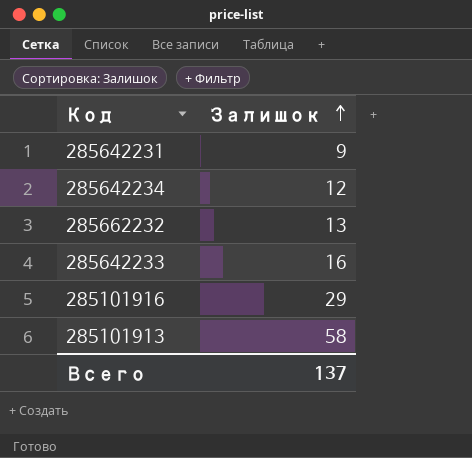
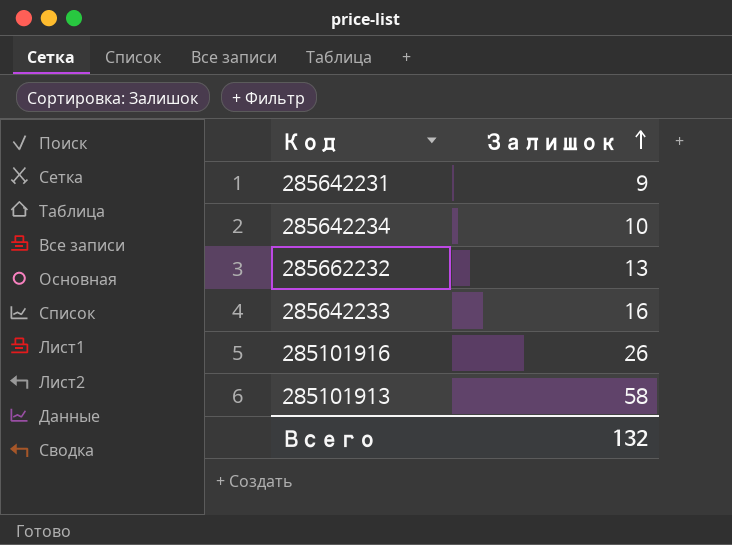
285642234 | Залишок: 12 -> 10
285101916 | Залишок: 29 -> 26
Всего | Залишок: 137 -> 132

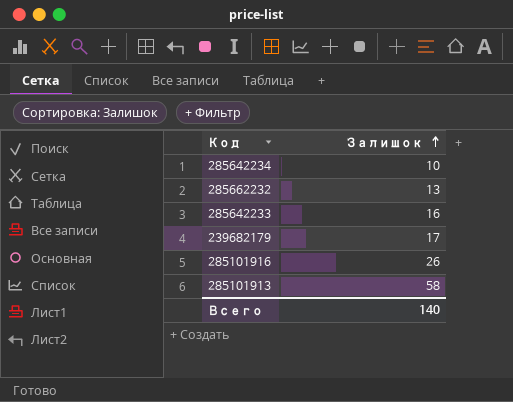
row 285642231: 9 -> none
row 239682179: none -> 17
Всего | Залишок: 132 -> 140

